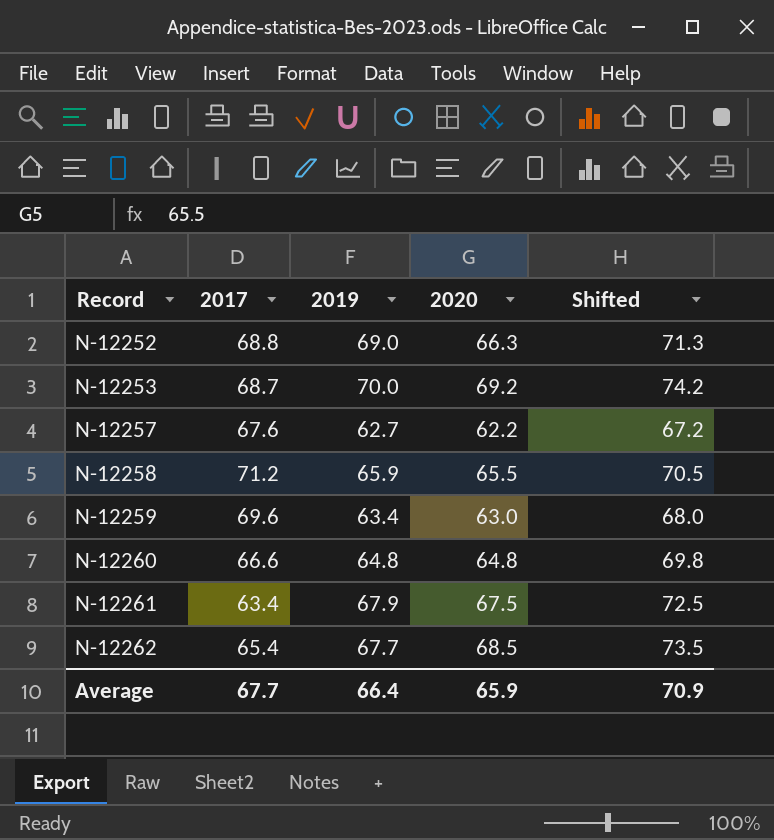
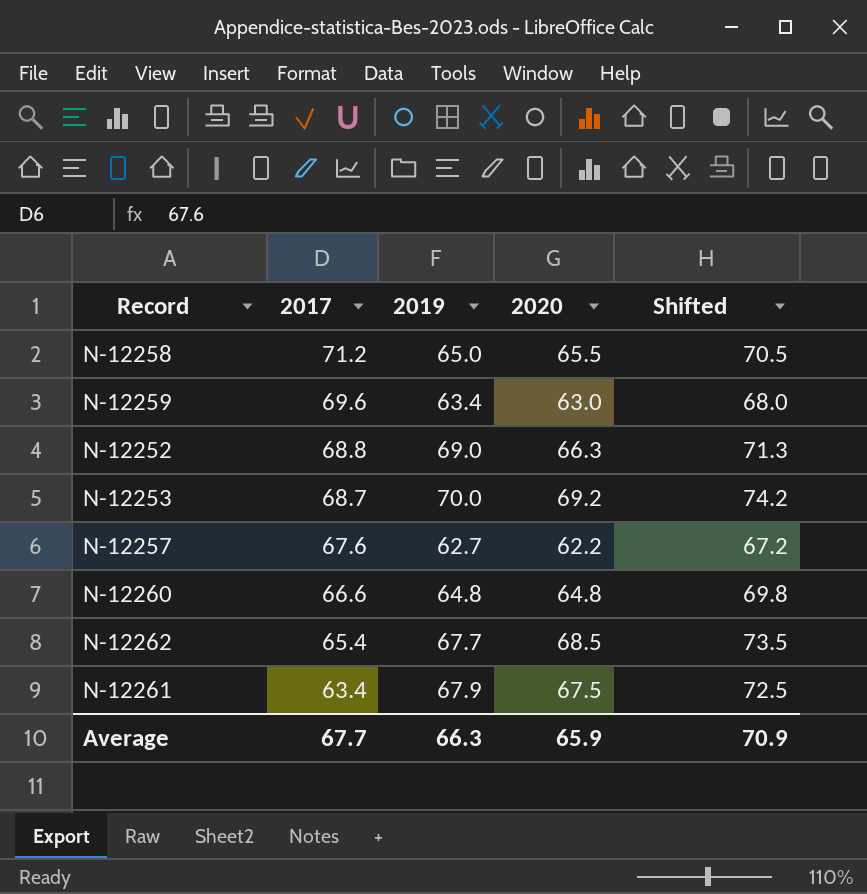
row order: Record ascending -> 2017 descending
N-12258 | 2019: 65.9 -> 65.0
Average | 2019: 66.4 -> 66.3

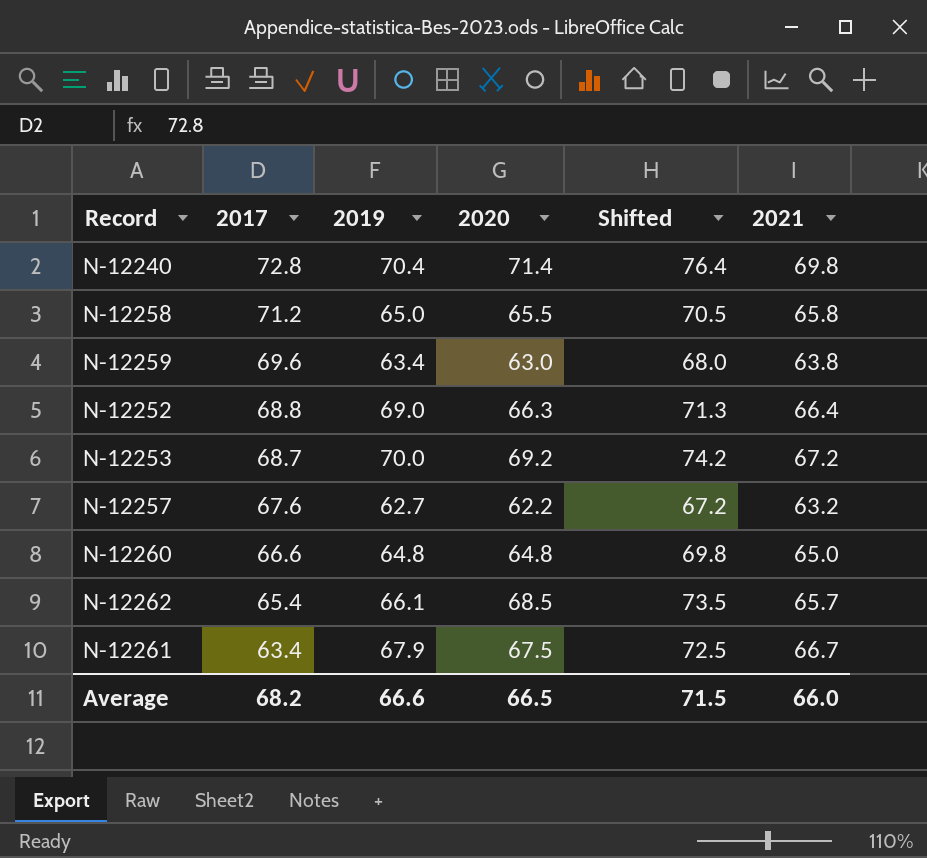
column 2021 | position: none -> 6
row N-12240: none -> 72.8 | 70.4 | 71.4 | 76.4 | 69.8
N-12262 | 2019: 67.7 -> 66.1
Average | 2017: 67.7 -> 68.2
Average | 2019: 66.3 -> 66.6
Average | 2020: 65.9 -> 66.5
Average | Shifted: 70.9 -> 71.5

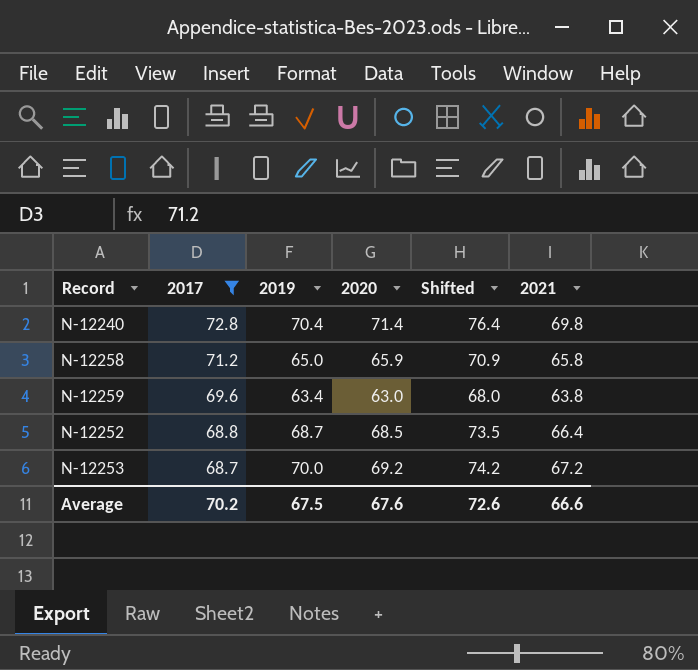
filter: none -> 2017 >= 68.7
N-12258 | 2020: 65.5 -> 65.9
N-12258 | Shifted: 70.5 -> 70.9
N-12252 | 2019: 69.0 -> 68.7
N-12252 | 2020: 66.3 -> 68.5
N-12252 | Shifted: 71.3 -> 73.5
Average | 2017: 68.2 -> 70.2
Average | 2019: 66.6 -> 67.5
Average | 2020: 66.5 -> 67.6
Average | Shifted: 71.5 -> 72.6
Average | 2021: 66.0 -> 66.6

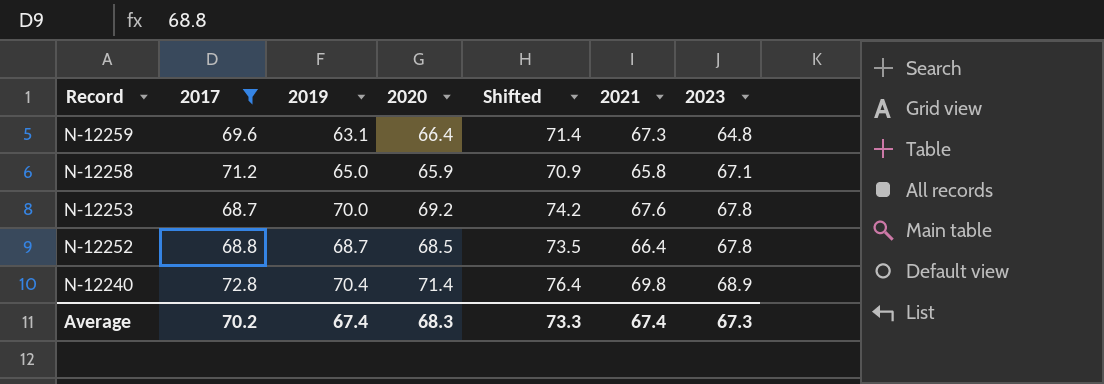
row order: 2017 descending -> Record descending
column 2023 | position: none -> 7
N-12259 | 2019: 63.4 -> 63.1
N-12259 | 2020: 63.0 -> 66.4
N-12259 | Shifted: 68.0 -> 71.4
N-12259 | 2021: 63.8 -> 67.3
N-12253 | 2021: 67.2 -> 67.6
Average | 2019: 67.5 -> 67.4
Average | 2020: 67.6 -> 68.3
Average | Shifted: 72.6 -> 73.3
Average | 2021: 66.6 -> 67.4

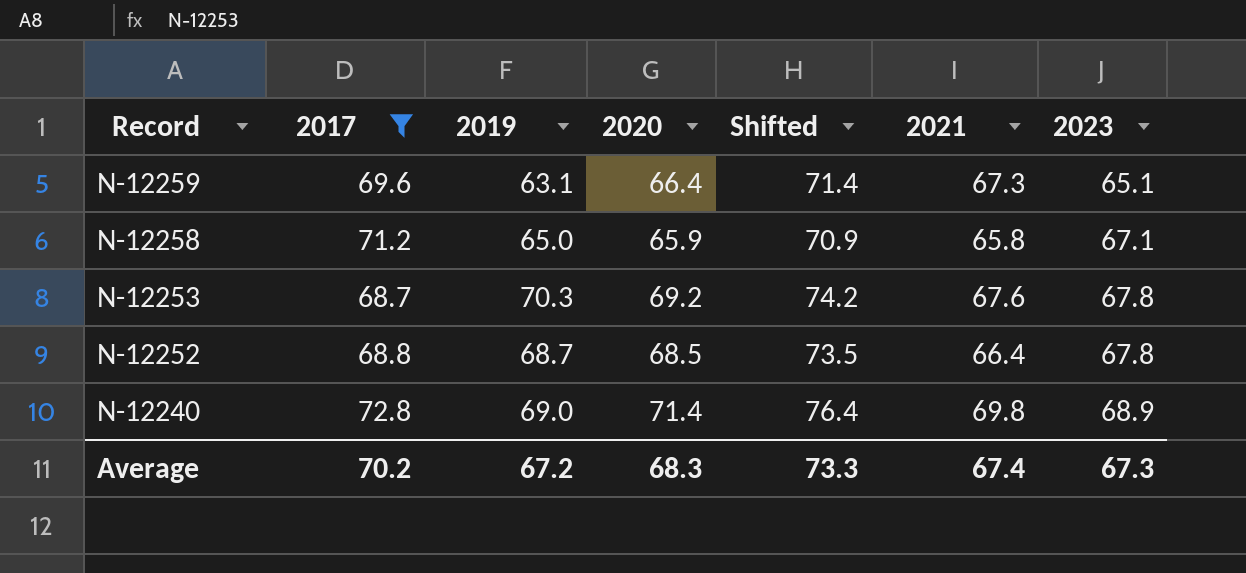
N-12259 | 2023: 64.8 -> 65.1
N-12253 | 2019: 70.0 -> 70.3
N-12240 | 2019: 70.4 -> 69.0
Average | 2019: 67.4 -> 67.2

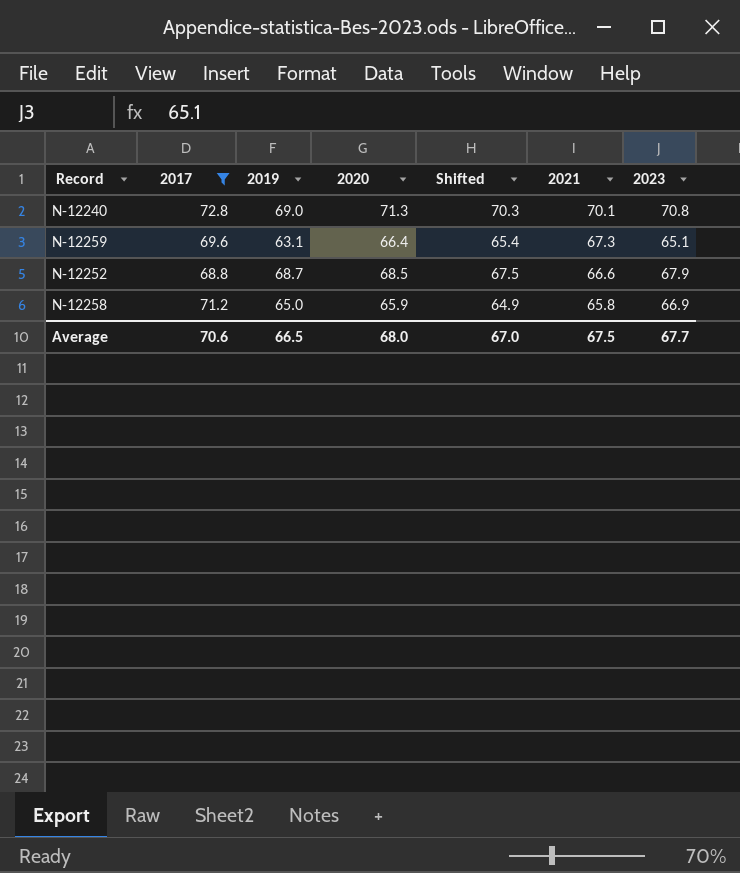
row order: Record descending -> 2021 descending
column Shifted | formula: [2020] + 5 -> [2020] - 1
row N-12253: 68.7 | 70.3 | 69.2 | 74.2 | 67.6 | 67.8 -> none
N-12240 | 2020: 71.4 -> 71.3
N-12240 | 2021: 69.8 -> 70.1
N-12240 | 2023: 68.9 -> 70.8
N-12252 | 2021: 66.4 -> 66.6
N-12252 | 2023: 67.8 -> 67.9
N-12258 | 2023: 67.1 -> 66.9
Average | 2017: 70.2 -> 70.6
Average | 2019: 67.2 -> 66.5
Average | 2020: 68.3 -> 68.0
Average | Shifted: 73.3 -> 67.0
Average | 2021: 67.4 -> 67.5
Average | 2023: 67.3 -> 67.7

